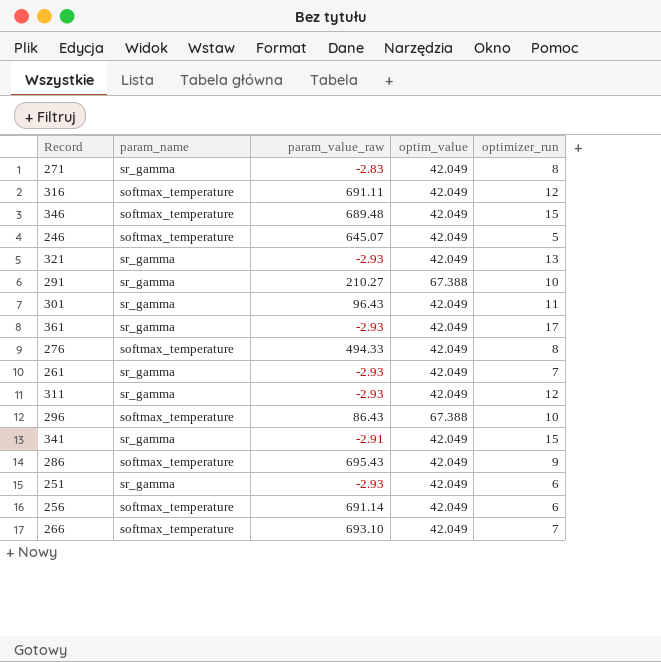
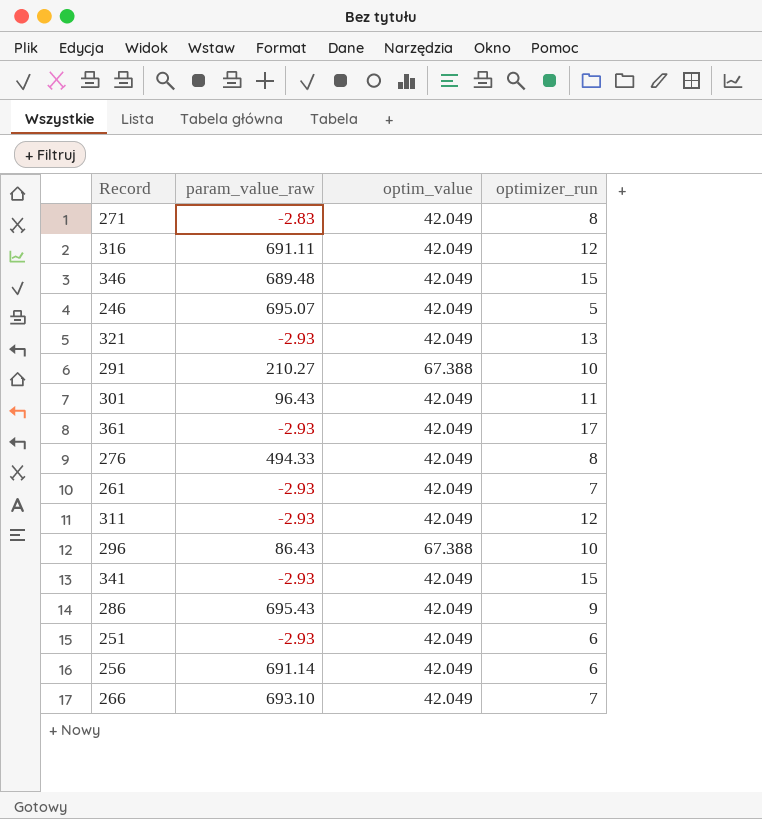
column param_name | position: 2 -> none
246 | param_value_raw: 645.07 -> 695.07
341 | param_value_raw: -2.91 -> -2.93

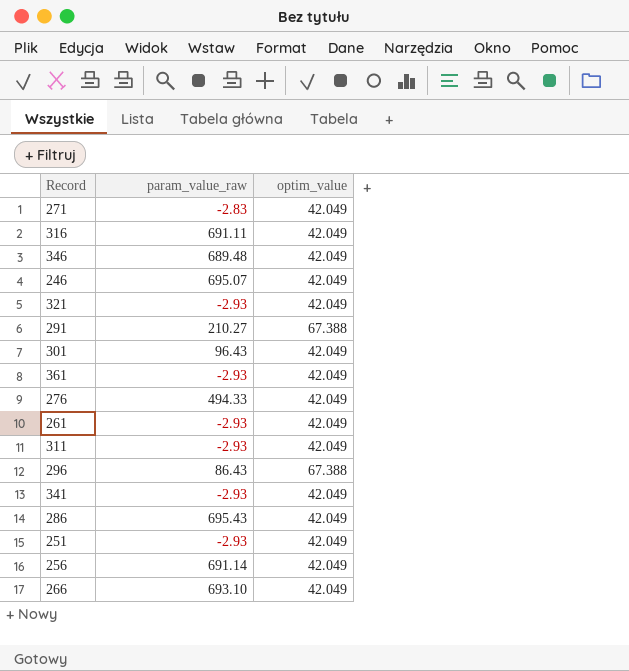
column optimizer_run | position: 4 -> none

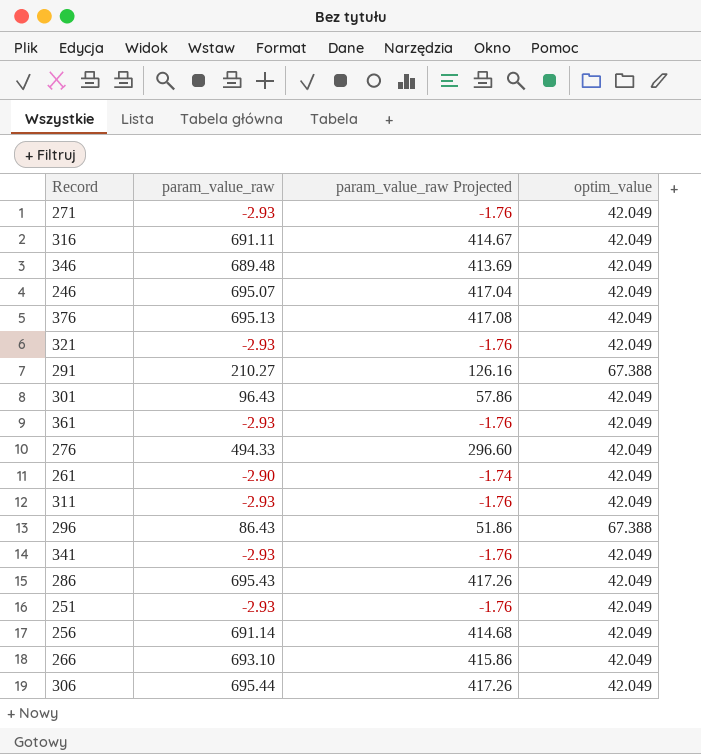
column param_value_raw Projected | formula: none -> [param_value_raw] * 0.6
271 | param_value_raw: -2.83 -> -2.93
row 376: none -> 695.13 | 417.08 | 42.049
261 | param_value_raw: -2.93 -> -2.90
row 306: none -> 695.44 | 417.26 | 42.049

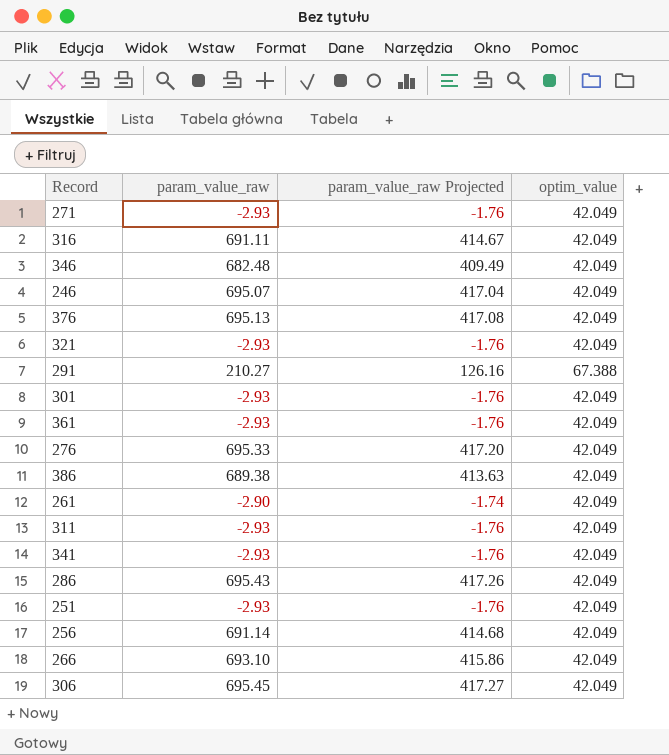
row 296: 86.43 | 51.86 | 67.388 -> none
346 | param_value_raw: 689.48 -> 682.48
346 | param_value_raw Projected: 413.69 -> 409.49
301 | param_value_raw: 96.43 -> -2.93
301 | param_value_raw Projected: 57.86 -> -1.76
276 | param_value_raw: 494.33 -> 695.33
276 | param_value_raw Projected: 296.60 -> 417.20
row 386: none -> 689.38 | 413.63 | 42.049
306 | param_value_raw: 695.44 -> 695.45
306 | param_value_raw Projected: 417.26 -> 417.27

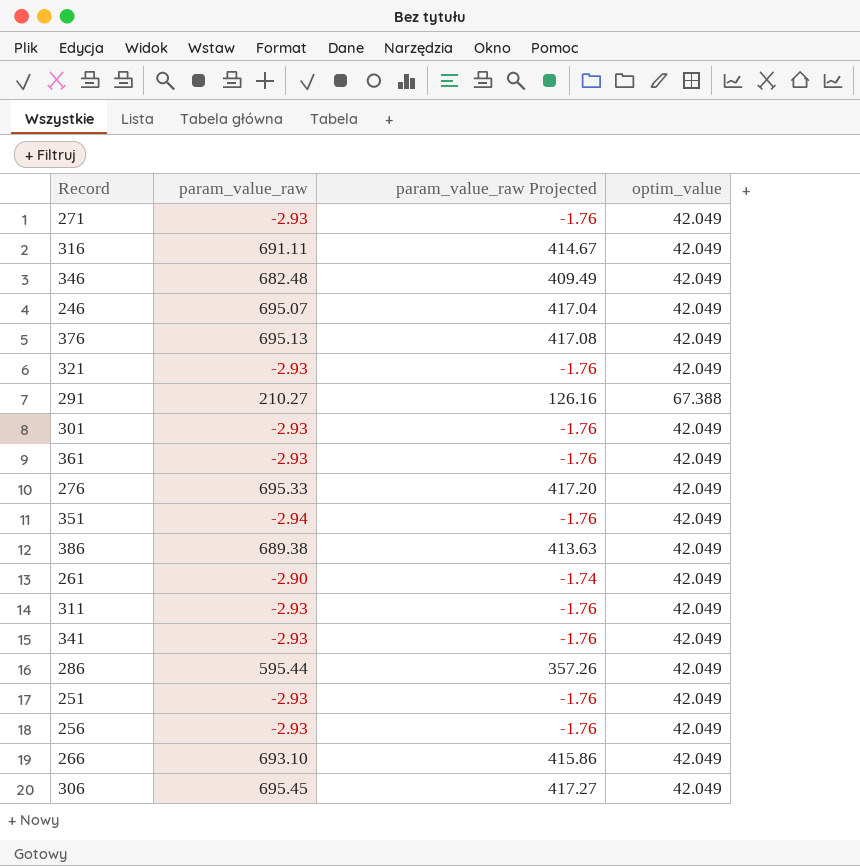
row 351: none -> -2.94 | -1.76 | 42.049
286 | param_value_raw: 695.43 -> 595.44
286 | param_value_raw Projected: 417.26 -> 357.26
256 | param_value_raw: 691.14 -> -2.93
256 | param_value_raw Projected: 414.68 -> -1.76

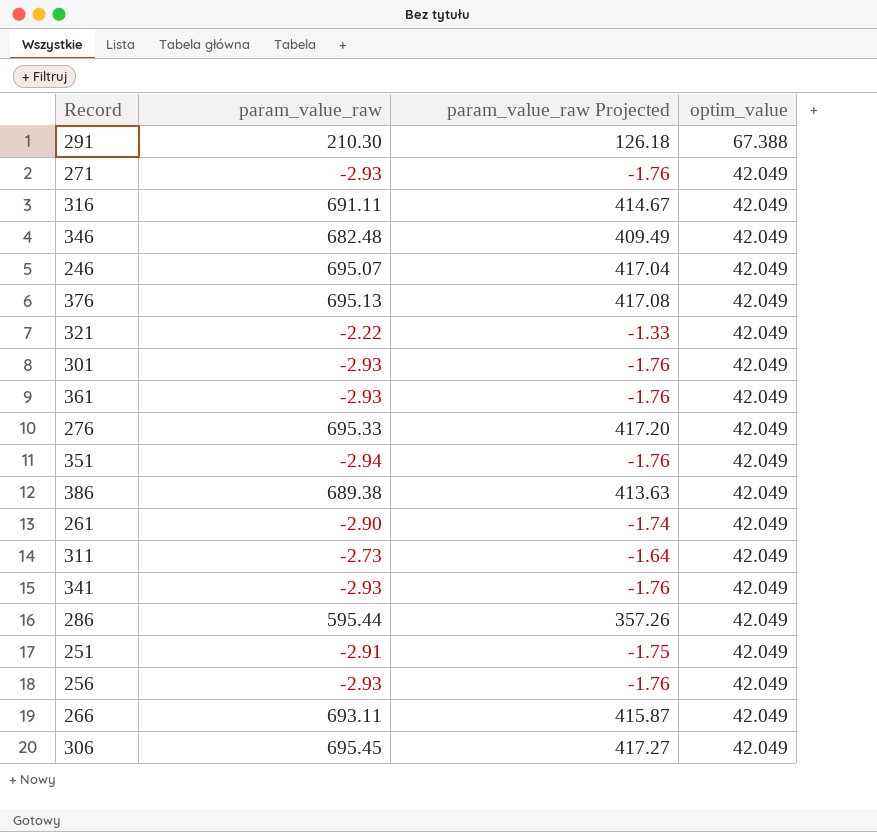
row order: none -> optim_value descending
291 | param_value_raw: 210.27 -> 210.30
291 | param_value_raw Projected: 126.16 -> 126.18
321 | param_value_raw: -2.93 -> -2.22
321 | param_value_raw Projected: -1.76 -> -1.33
311 | param_value_raw: -2.93 -> -2.73
311 | param_value_raw Projected: -1.76 -> -1.64
251 | param_value_raw: -2.93 -> -2.91
251 | param_value_raw Projected: -1.76 -> -1.75
266 | param_value_raw: 693.10 -> 693.11
266 | param_value_raw Projected: 415.86 -> 415.87

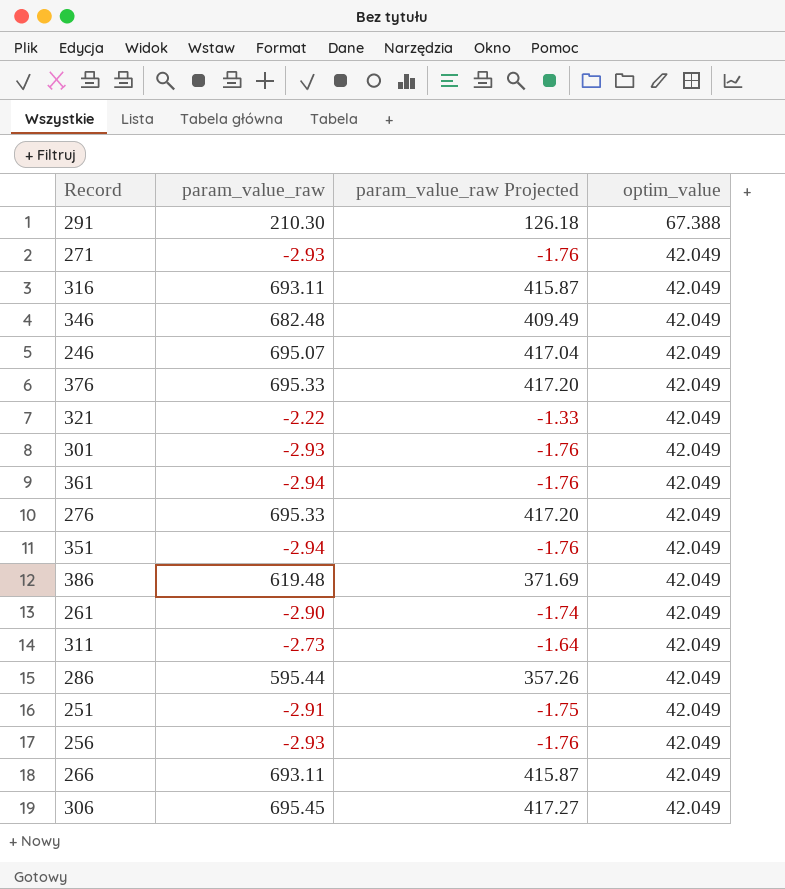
row 341: -2.93 | -1.76 | 42.049 -> none
316 | param_value_raw: 691.11 -> 693.11
316 | param_value_raw Projected: 414.67 -> 415.87
376 | param_value_raw: 695.13 -> 695.33
376 | param_value_raw Projected: 417.08 -> 417.20
361 | param_value_raw: -2.93 -> -2.94
386 | param_value_raw: 689.38 -> 619.48
386 | param_value_raw Projected: 413.63 -> 371.69

